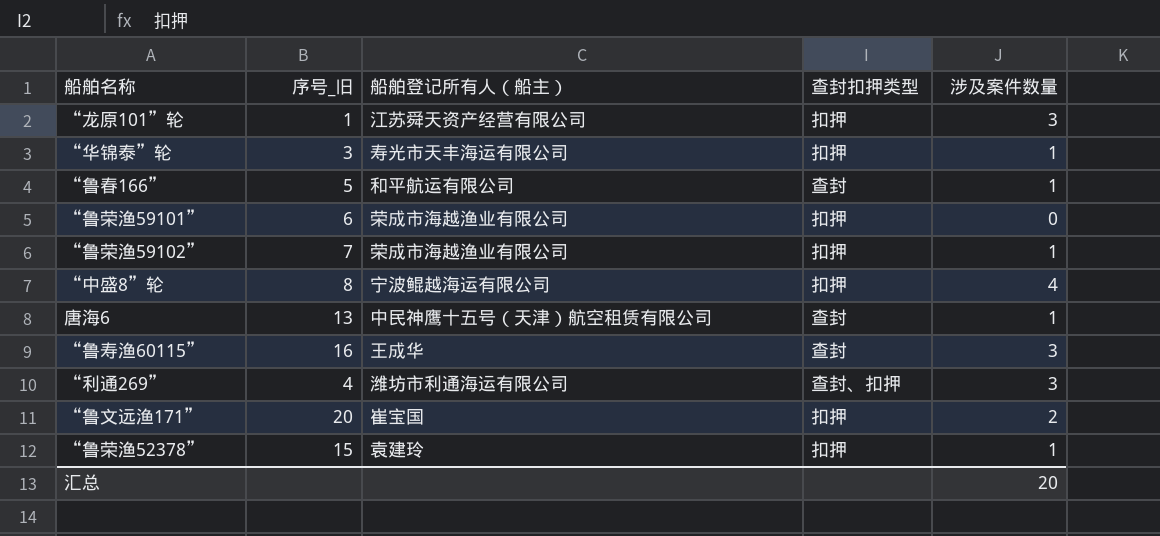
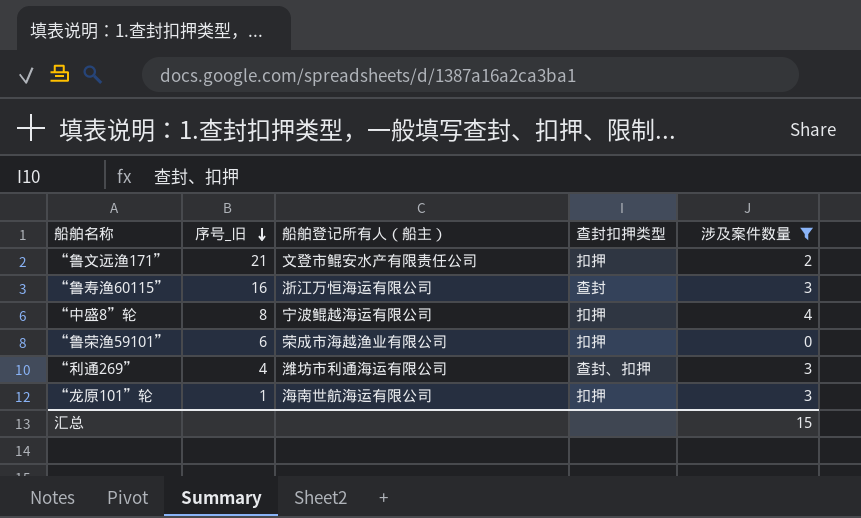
filter: none -> 涉及案件数量 != 1
row order: none -> 序号_旧 descending
“鲁文远渔171” | 序号_旧: 20 -> 21
“鲁文远渔171” | 船舶登记所有人（船主）: 崔宝国 -> 文登市鲲安水产有限责任公司
“鲁寿渔60115” | 船舶登记所有人（船主）: 王成华 -> 浙江万恒海运有限公司
“龙原101”轮 | 船舶登记所有人（船主）: 江苏舜天资产经营有限公司 -> 海南世航海运有限公司
汇总 | 涉及案件数量: 20 -> 15

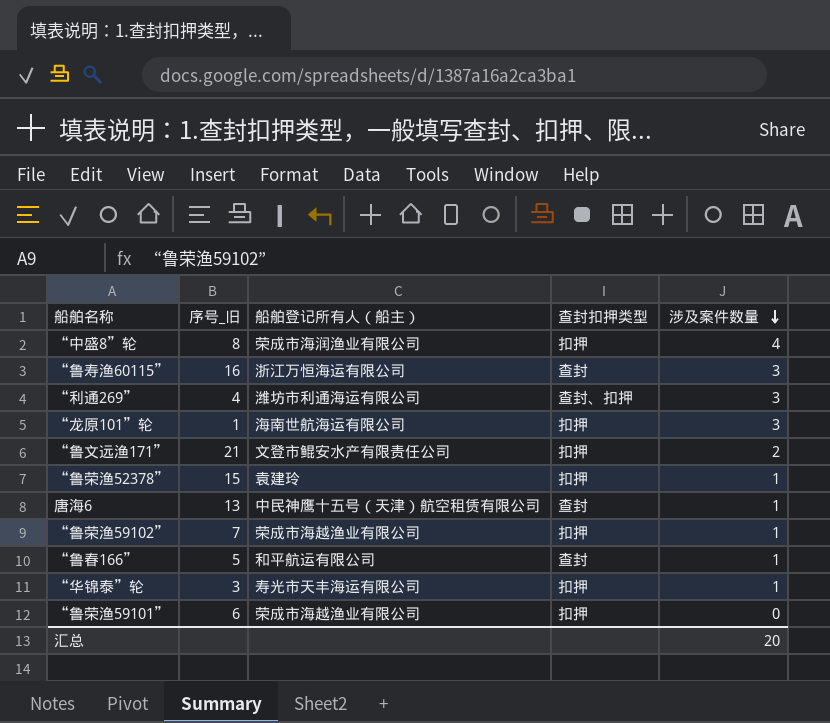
filter: 涉及案件数量 != 1 -> none
row order: 序号_旧 descending -> 涉及案件数量 descending
“中盛8”轮 | 船舶登记所有人（船主）: 宁波鲲越海运有限公司 -> 荣成市海润渔业有限公司
汇总 | 涉及案件数量: 15 -> 20

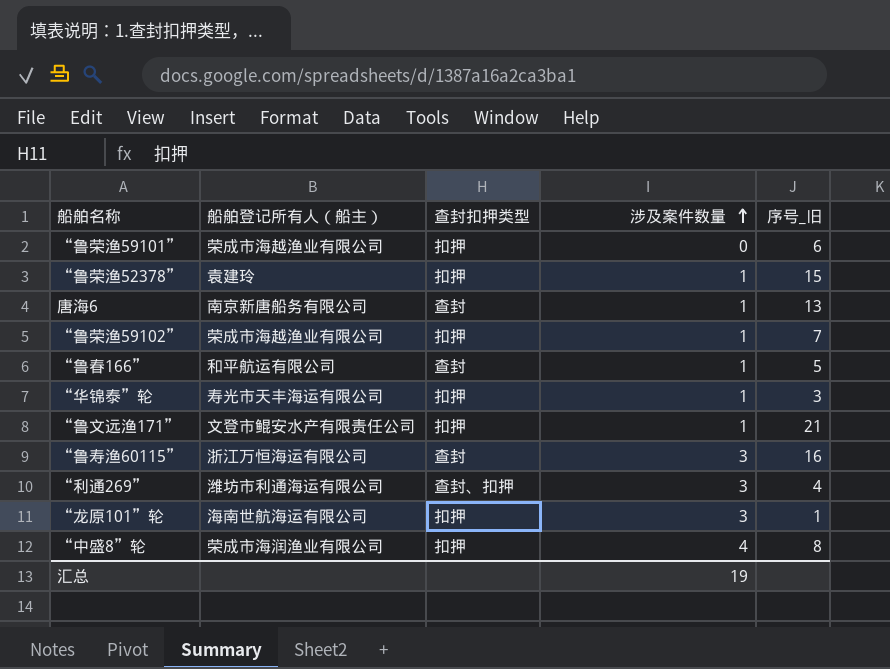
row order: 涉及案件数量 descending -> 涉及案件数量 ascending
column 序号_旧 | position: 2 -> 5
唐海6 | 船舶登记所有人（船主）: 中民神鹰十五号（天津）航空租赁有限公司 -> 南京新唐船务有限公司
“鲁文远渔171” | 涉及案件数量: 2 -> 1
汇总 | 涉及案件数量: 20 -> 19

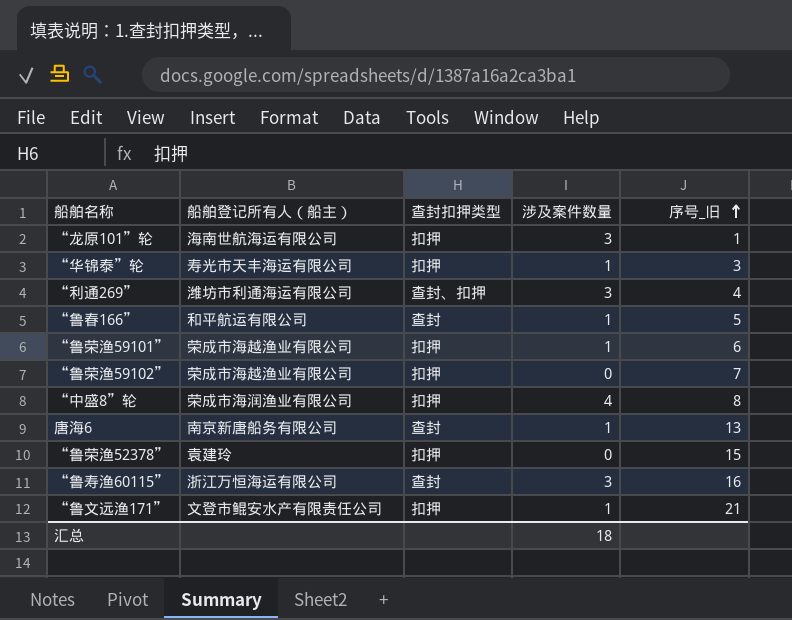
row order: 涉及案件数量 ascending -> 序号_旧 ascending
“鲁荣渔59101” | 涉及案件数量: 0 -> 1
“鲁荣渔59102” | 涉及案件数量: 1 -> 0
“鲁荣渔52378” | 涉及案件数量: 1 -> 0
汇总 | 涉及案件数量: 19 -> 18

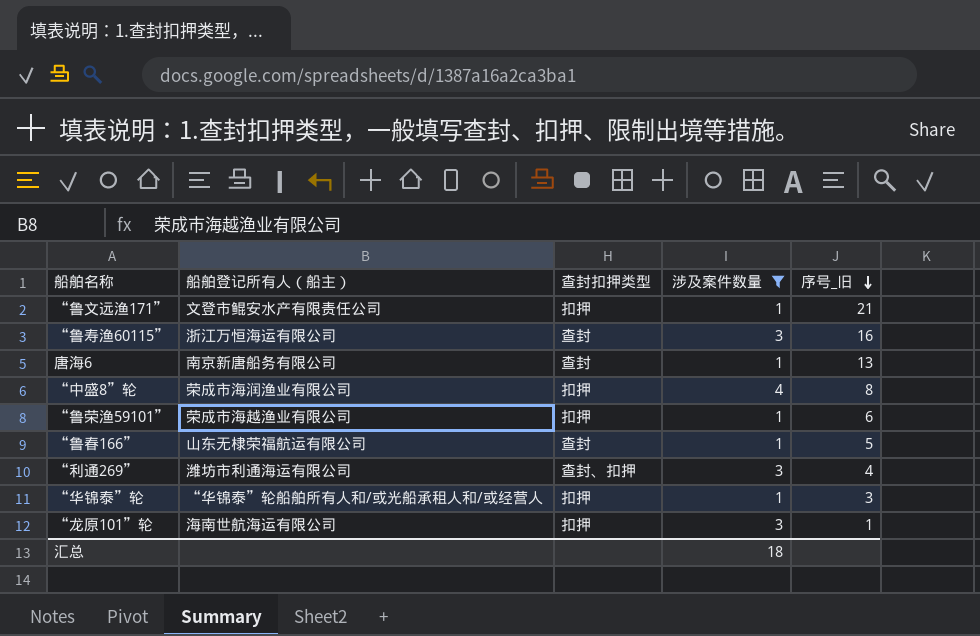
filter: none -> 涉及案件数量 != 0
row order: 序号_旧 ascending -> 序号_旧 descending
“鲁春166” | 船舶登记所有人（船主）: 和平航运有限公司 -> 山东无棣荣福航运有限公司
“华锦泰”轮 | 船舶登记所有人（船主）: 寿光市天丰海运有限公司 -> “华锦泰”轮船舶所有人和/或光船承租人和/或经营人

